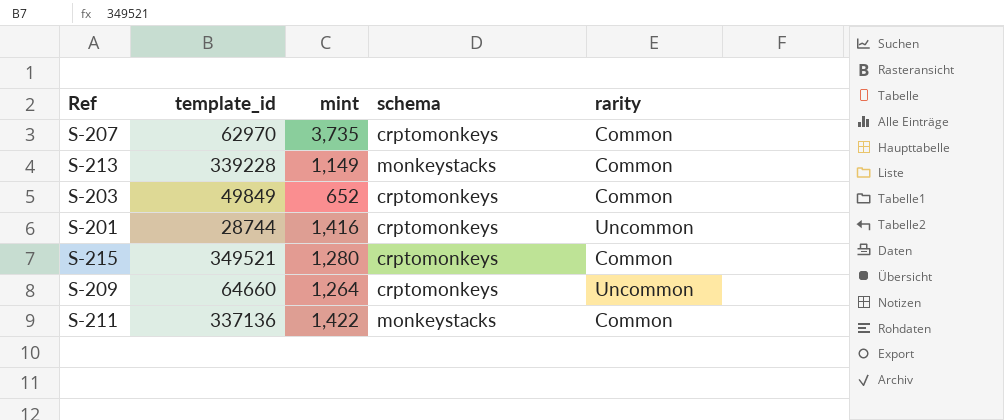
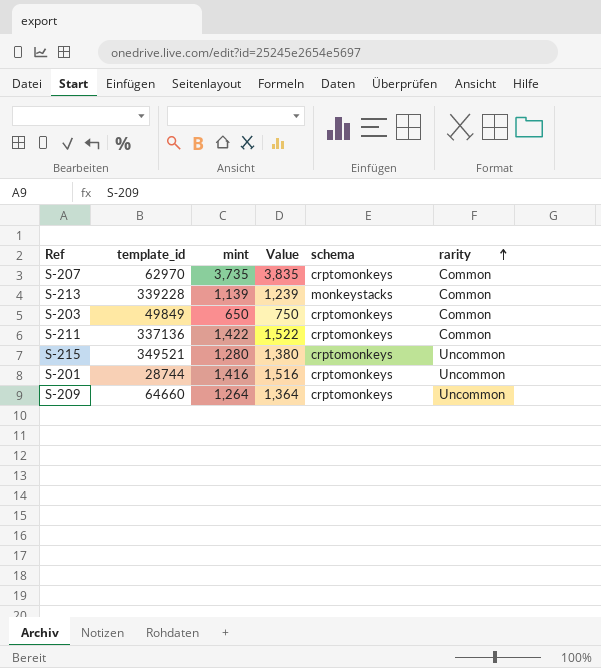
row order: none -> rarity ascending
column Value | formula: none -> [mint] + 100
S-213 | mint: 1,149 -> 1,139
S-203 | mint: 652 -> 650
S-211 | schema: monkeystacks -> crptomonkeys
S-215 | rarity: Common -> Uncommon

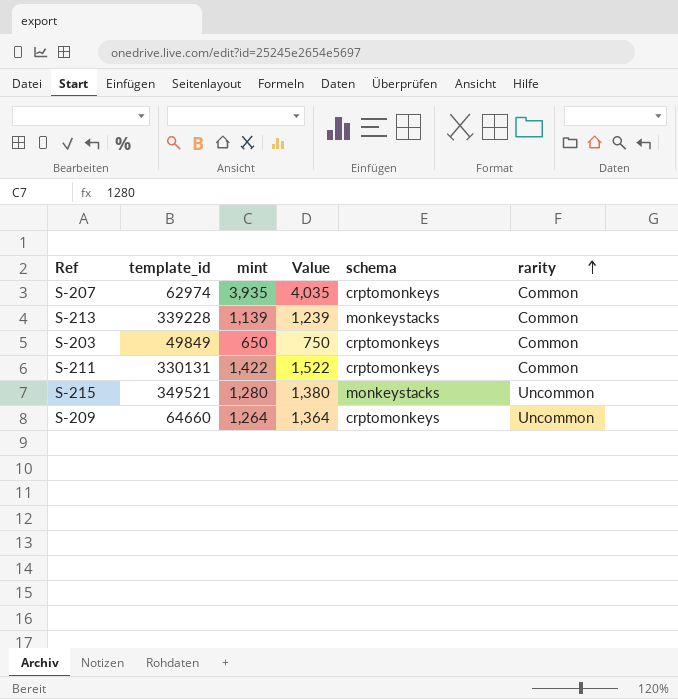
row S-201: 28744 | 1,416 | 1,516 | crptomonkeys | Uncommon -> none
S-207 | template_id: 62970 -> 62974
S-207 | mint: 3,735 -> 3,935
S-207 | Value: 3,835 -> 4,035
S-211 | template_id: 337136 -> 330131
S-215 | schema: crptomonkeys -> monkeystacks

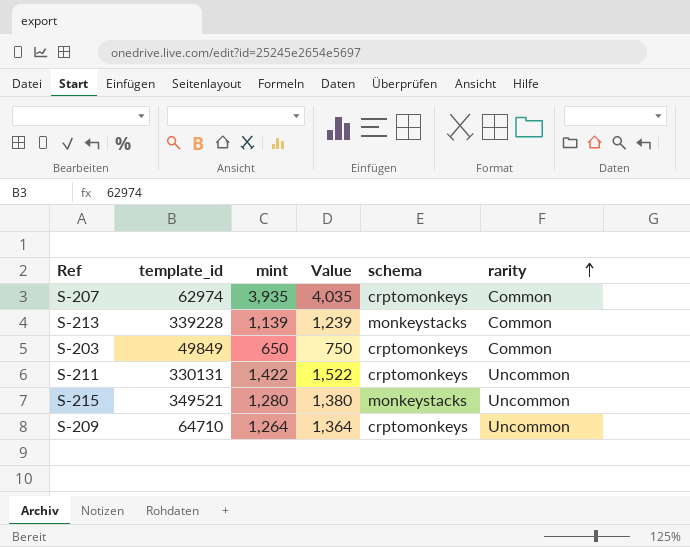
S-211 | rarity: Common -> Uncommon
S-209 | template_id: 64660 -> 64710

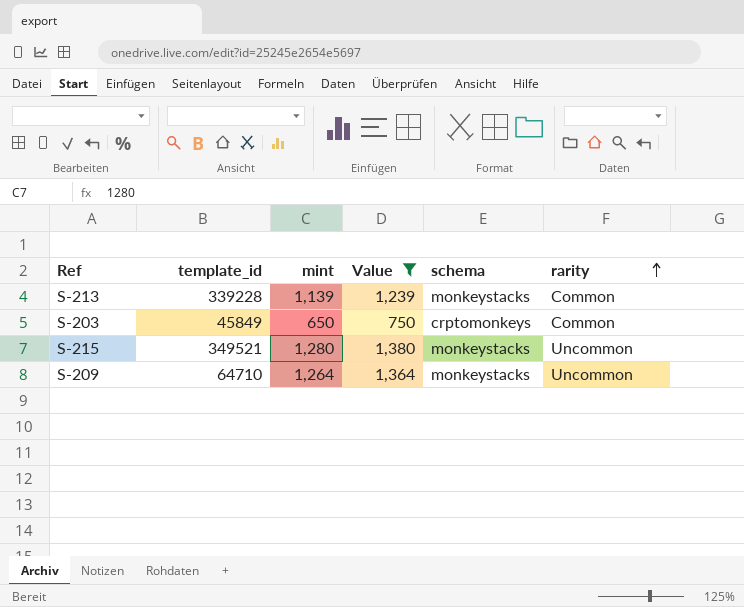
filter: none -> Value <= 1,380
S-203 | template_id: 49849 -> 45849
S-209 | schema: crptomonkeys -> monkeystacks

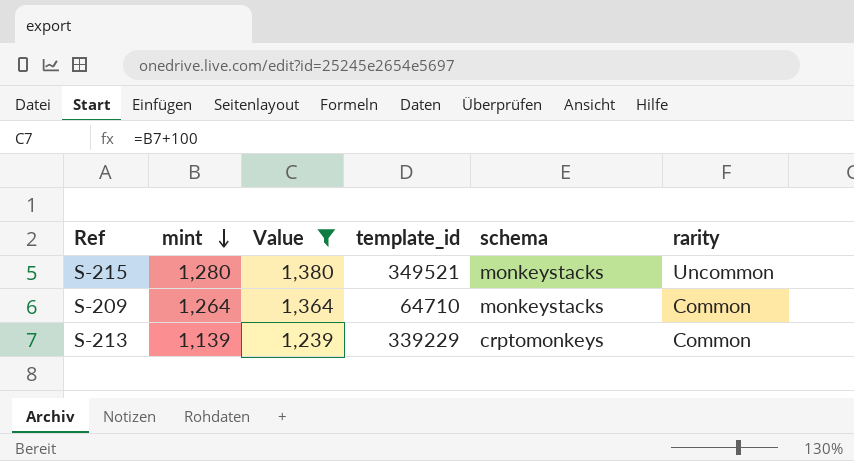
row order: rarity ascending -> mint descending
column template_id | position: 2 -> 4
row S-203: 45849 | 650 | 750 | crptomonkeys | Common -> none
S-209 | rarity: Uncommon -> Common
S-213 | template_id: 339228 -> 339229
S-213 | schema: monkeystacks -> crptomonkeys

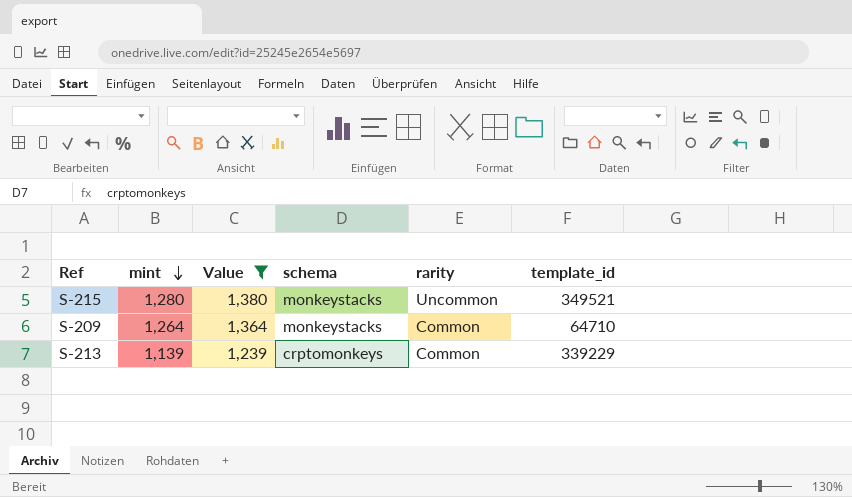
column template_id | position: 4 -> 6

